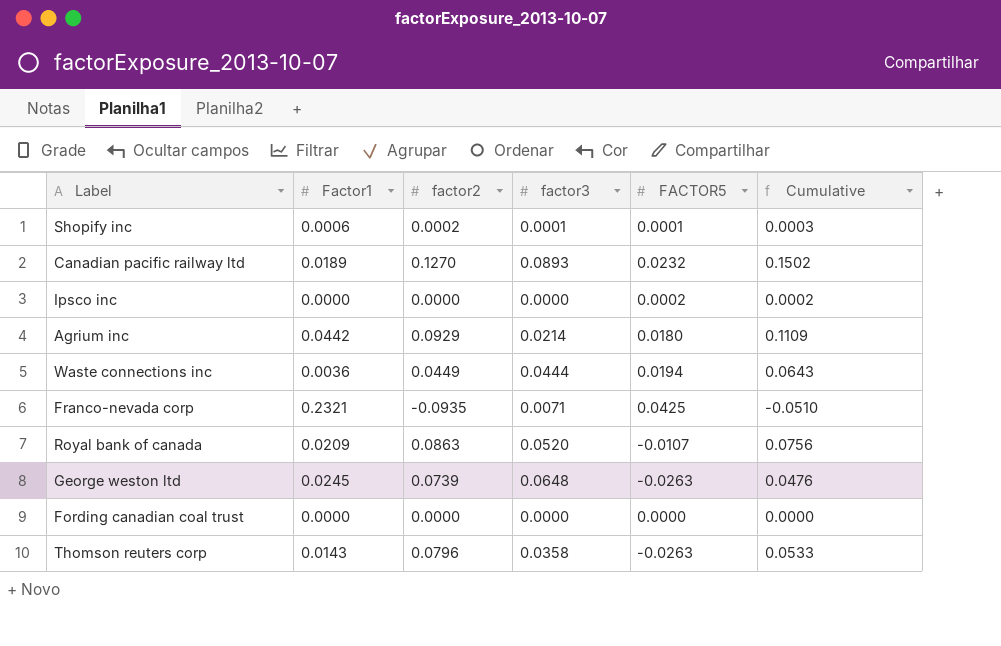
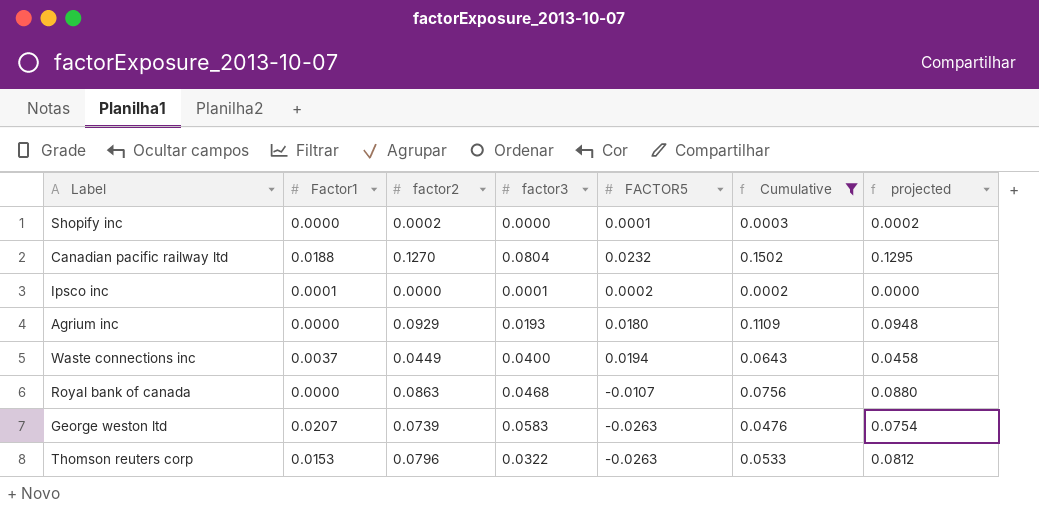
filter: none -> Cumulative >= 0.0002
column projected | formula: none -> [factor2] * 1.02
Shopify inc | Factor1: 0.0006 -> 0.0000
Shopify inc | factor3: 0.0001 -> 0.0000
Canadian pacific railway ltd | Factor1: 0.0189 -> 0.0188
Canadian pacific railway ltd | factor3: 0.0893 -> 0.0804
Ipsco inc | Factor1: 0.0000 -> 0.0001
Ipsco inc | factor3: 0.0000 -> 0.0001
Agrium inc | Factor1: 0.0442 -> 0.0000
Agrium inc | factor3: 0.0214 -> 0.0193
Waste connections inc | Factor1: 0.0036 -> 0.0037
Waste connections inc | factor3: 0.0444 -> 0.0400
Royal bank of canada | Factor1: 0.0209 -> 0.0000
Royal bank of canada | factor3: 0.0520 -> 0.0468
George weston ltd | Factor1: 0.0245 -> 0.0207
George weston ltd | factor3: 0.0648 -> 0.0583
Thomson reuters corp | Factor1: 0.0143 -> 0.0153
Thomson reuters corp | factor3: 0.0358 -> 0.0322

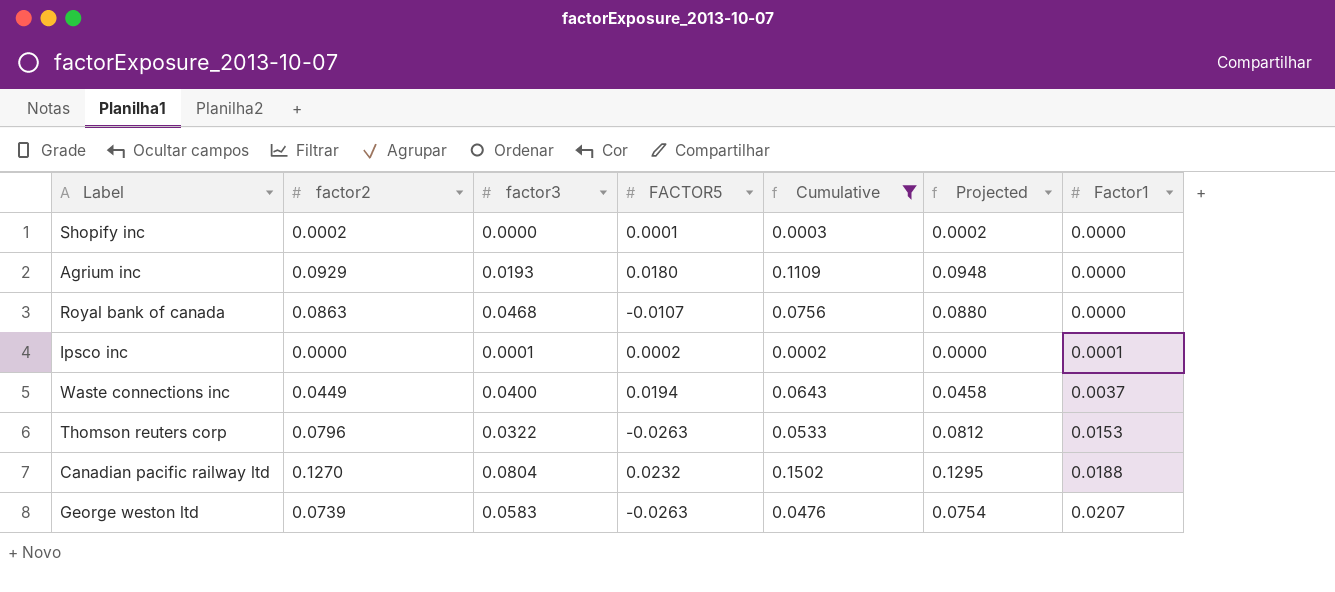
row order: none -> Factor1 ascending
column name: projected -> Projected
column Factor1 | position: 2 -> 7

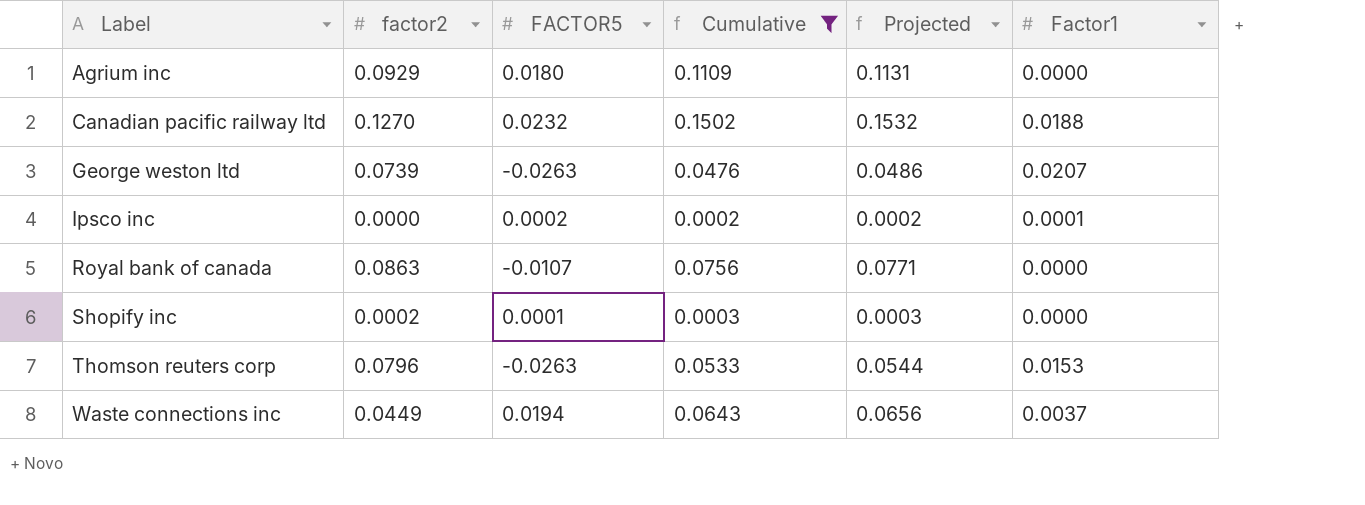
row order: Factor1 ascending -> Label ascending
column factor3 | position: 3 -> none
column Projected | formula: [factor2] * 1.02 -> [Cumulative] * 1.02

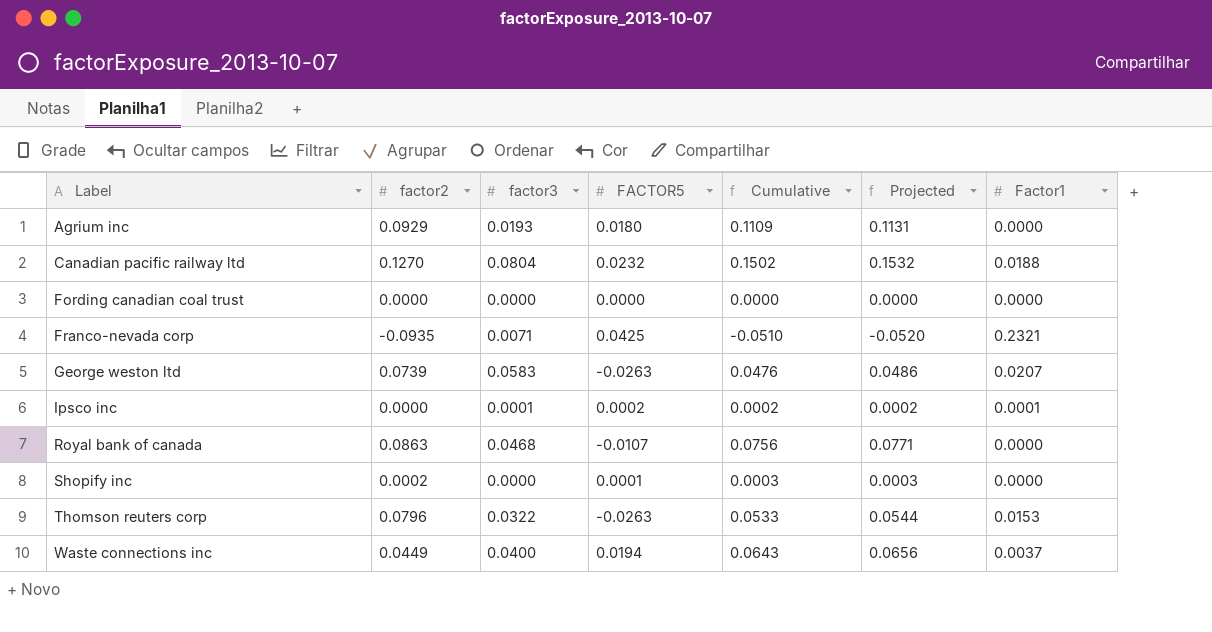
filter: Cumulative >= 0.0002 -> none
column factor3 | position: none -> 3

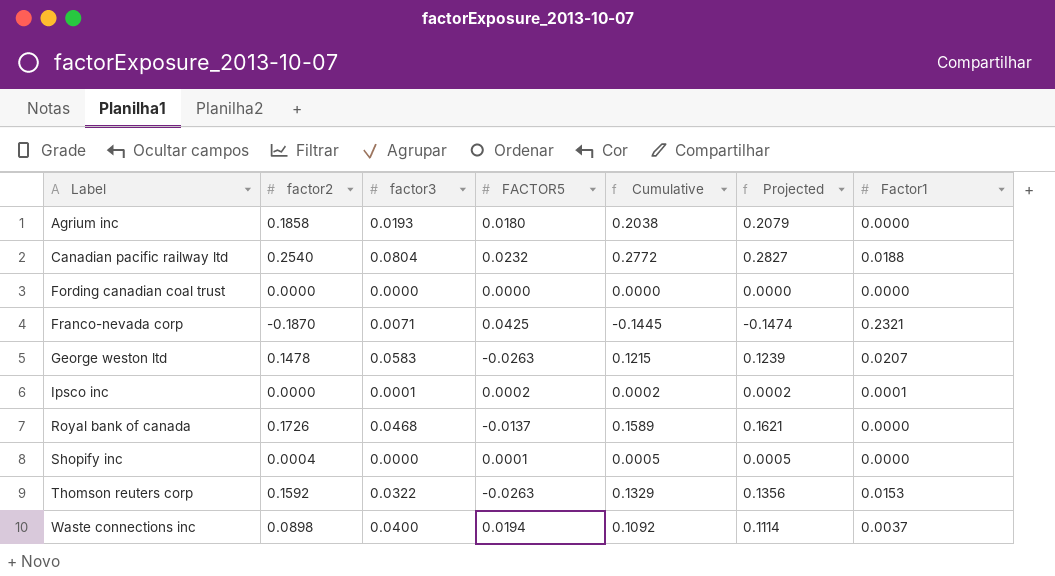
Agrium inc | factor2: 0.0929 -> 0.1858
Agrium inc | Cumulative: 0.1109 -> 0.2038
Agrium inc | Projected: 0.1131 -> 0.2079
Canadian pacific railway ltd | factor2: 0.1270 -> 0.2540
Canadian pacific railway ltd | Cumulative: 0.1502 -> 0.2772
Canadian pacific railway ltd | Projected: 0.1532 -> 0.2827
Franco-nevada corp | factor2: -0.0935 -> -0.1870
Franco-nevada corp | Cumulative: -0.0510 -> -0.1445
Franco-nevada corp | Projected: -0.0520 -> -0.1474
George weston ltd | factor2: 0.0739 -> 0.1478
George weston ltd | Cumulative: 0.0476 -> 0.1215
George weston ltd | Projected: 0.0486 -> 0.1239
Royal bank of canada | factor2: 0.0863 -> 0.1726
Royal bank of canada | FACTOR5: -0.0107 -> -0.0137
Royal bank of canada | Cumulative: 0.0756 -> 0.1589
Royal bank of canada | Projected: 0.0771 -> 0.1621
Shopify inc | factor2: 0.0002 -> 0.0004
Shopify inc | Cumulative: 0.0003 -> 0.0005
Shopify inc | Projected: 0.0003 -> 0.0005
Thomson reuters corp | factor2: 0.0796 -> 0.1592
Thomson reuters corp | Cumulative: 0.0533 -> 0.1329
Thomson reuters corp | Projected: 0.0544 -> 0.1356
Waste connections inc | factor2: 0.0449 -> 0.0898
Waste connections inc | Cumulative: 0.0643 -> 0.1092
Waste connections inc | Projected: 0.0656 -> 0.1114

